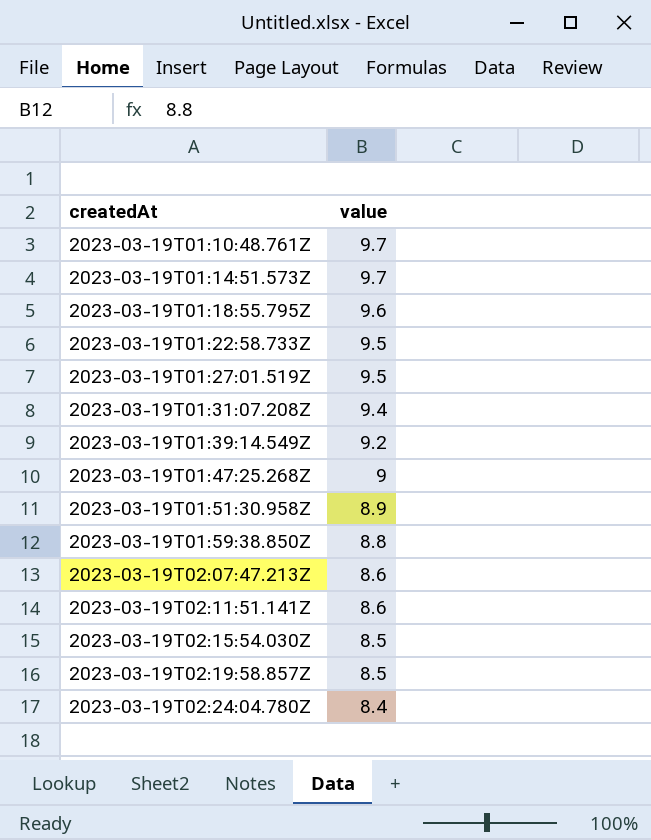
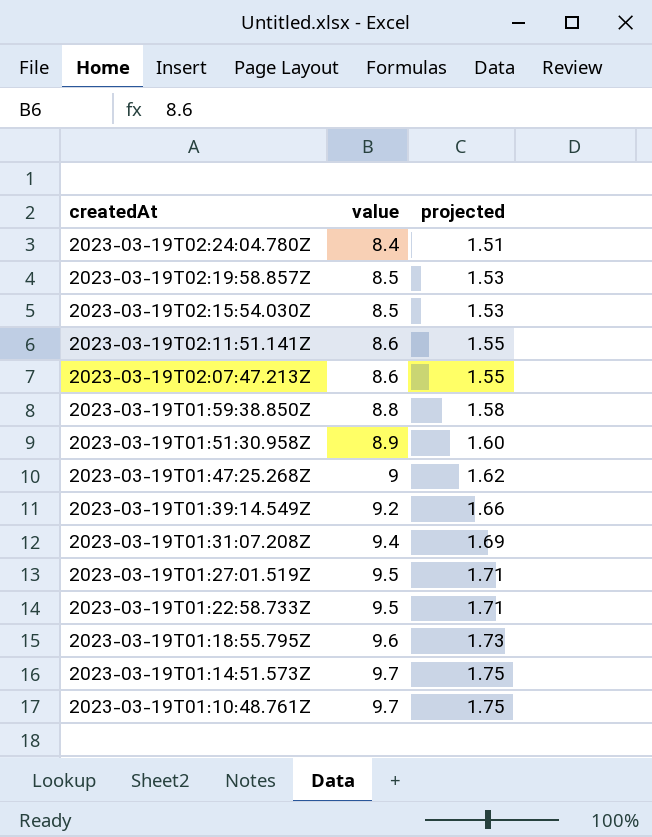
row order: createdAt ascending -> createdAt descending
column projected | formula: none -> [value] * 0.18

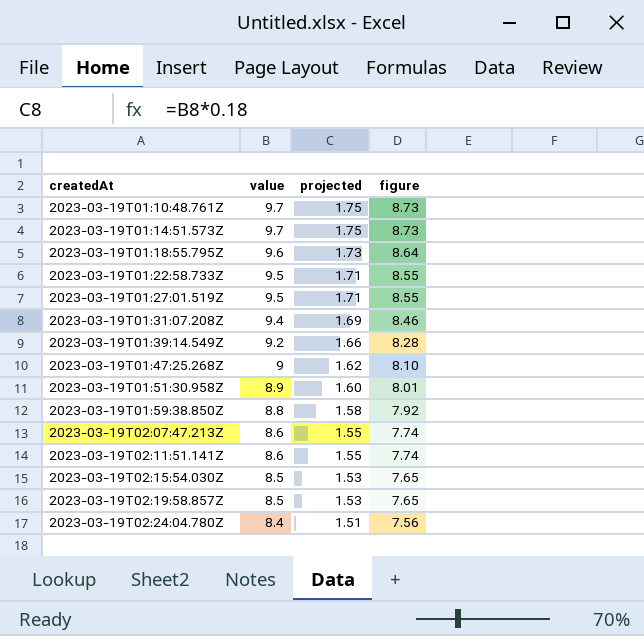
row order: createdAt descending -> createdAt ascending
column figure | formula: none -> [value] * 0.9

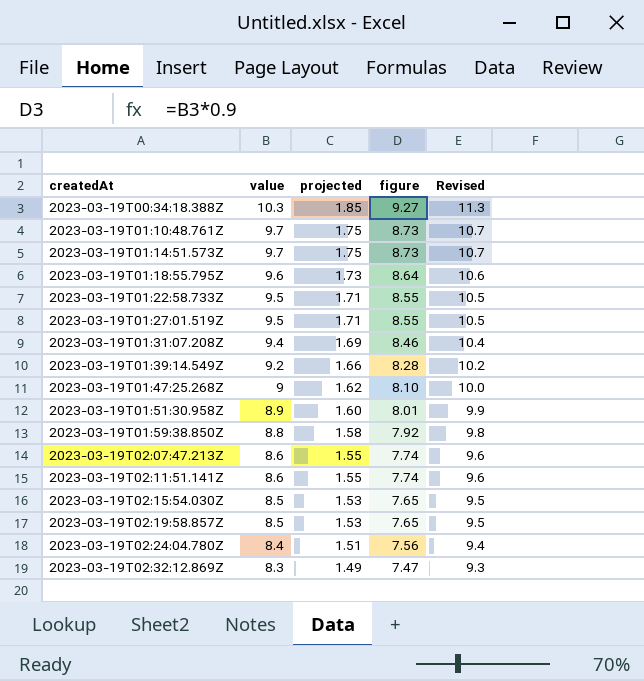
column Revised | formula: none -> [value] + 1
row 2023-03-19T00:34:18.388Z: none -> 10.3 | 1.85 | 9.27 | 11.3
row 2023-03-19T02:32:12.869Z: none -> 8.3 | 1.49 | 7.47 | 9.3

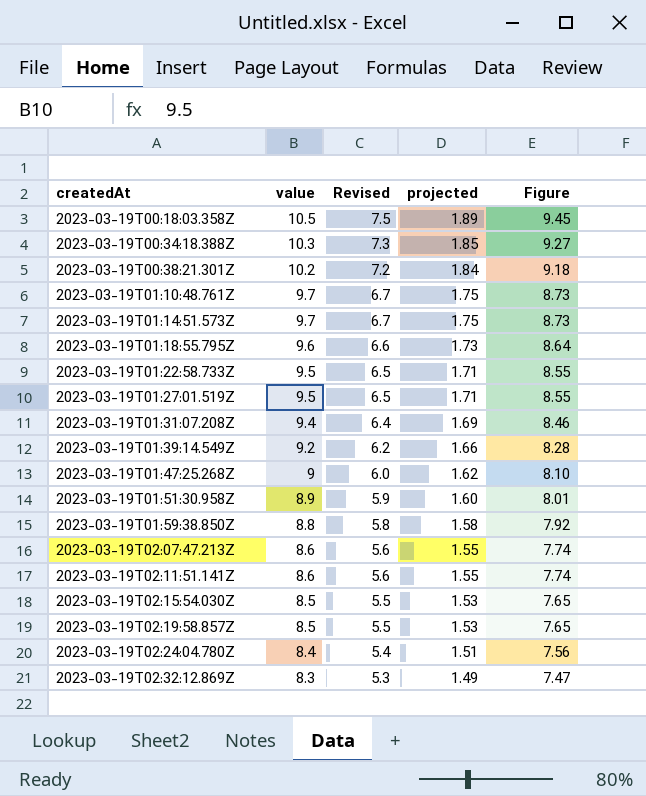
column Revised | formula: [value] + 1 -> [value] - 3
column Revised | position: 5 -> 3
column name: figure -> Figure
row 2023-03-19T00:18:03.358Z: none -> 10.5 | 7.5 | 1.89 | 9.45
row 2023-03-19T00:38:21.301Z: none -> 10.2 | 7.2 | 1.84 | 9.18

